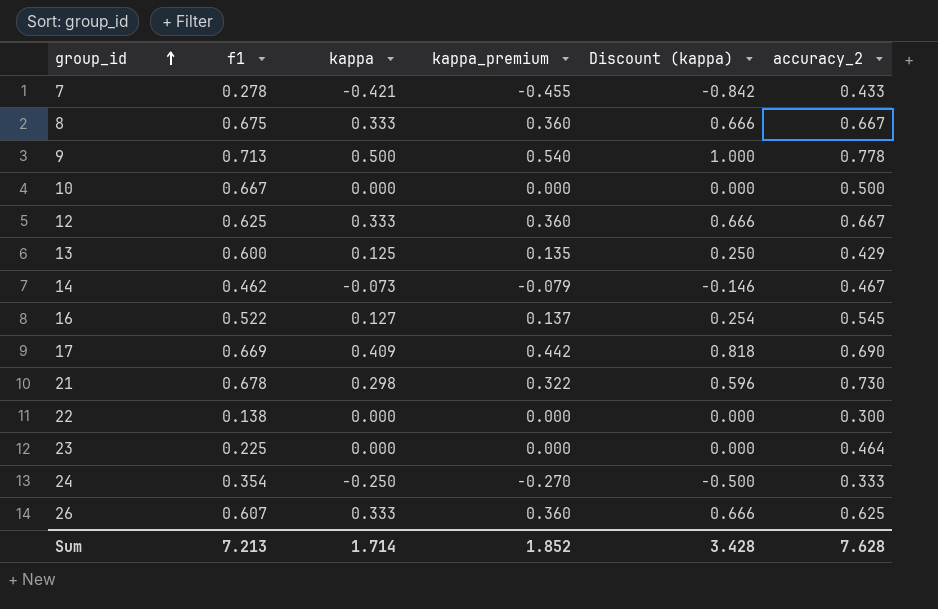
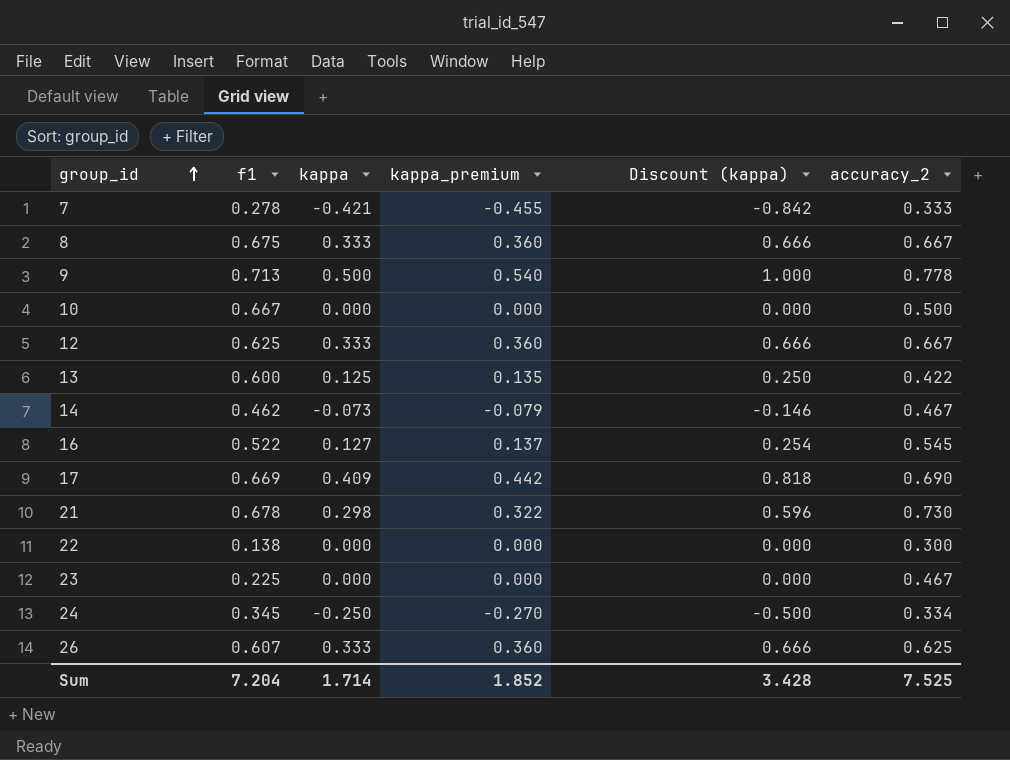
7 | accuracy_2: 0.433 -> 0.333
13 | accuracy_2: 0.429 -> 0.422
23 | accuracy_2: 0.464 -> 0.467
24 | f1: 0.354 -> 0.345
24 | accuracy_2: 0.333 -> 0.334
Sum | f1: 7.213 -> 7.204
Sum | accuracy_2: 7.628 -> 7.525

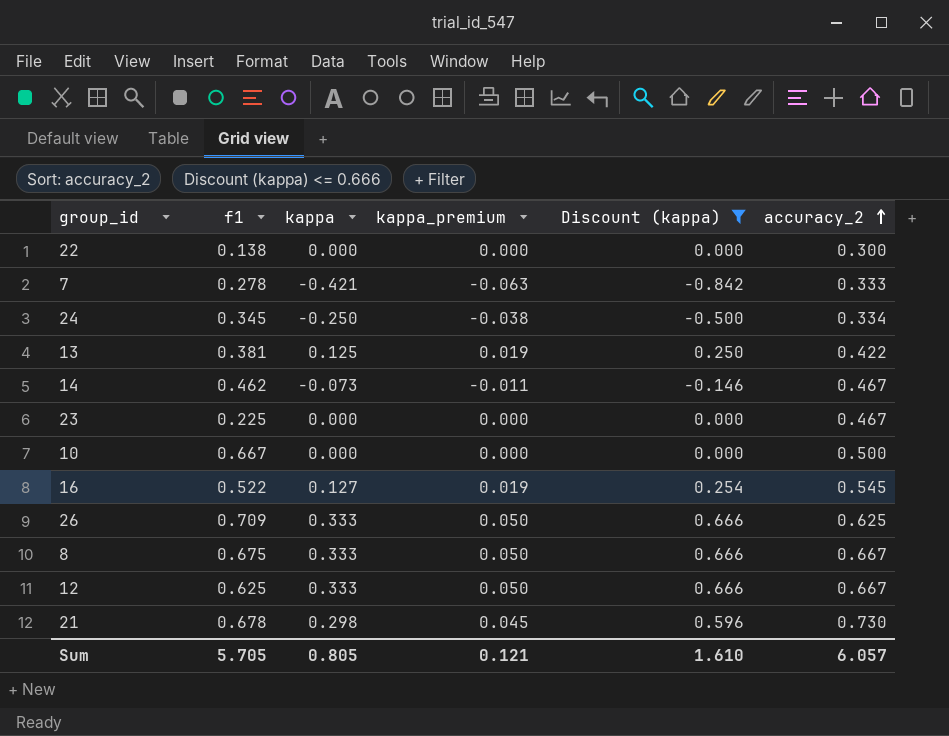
filter: none -> Discount (kappa) <= 0.666
row order: group_id ascending -> accuracy_2 ascending
column kappa_premium | formula: [kappa] * 1.08 -> [kappa] * 0.15
13 | f1: 0.600 -> 0.381
26 | f1: 0.607 -> 0.709
Sum | f1: 7.204 -> 5.705
Sum | kappa: 1.714 -> 0.805
Sum | kappa_premium: 1.852 -> 0.121
Sum | Discount (kappa): 3.428 -> 1.610
Sum | accuracy_2: 7.525 -> 6.057

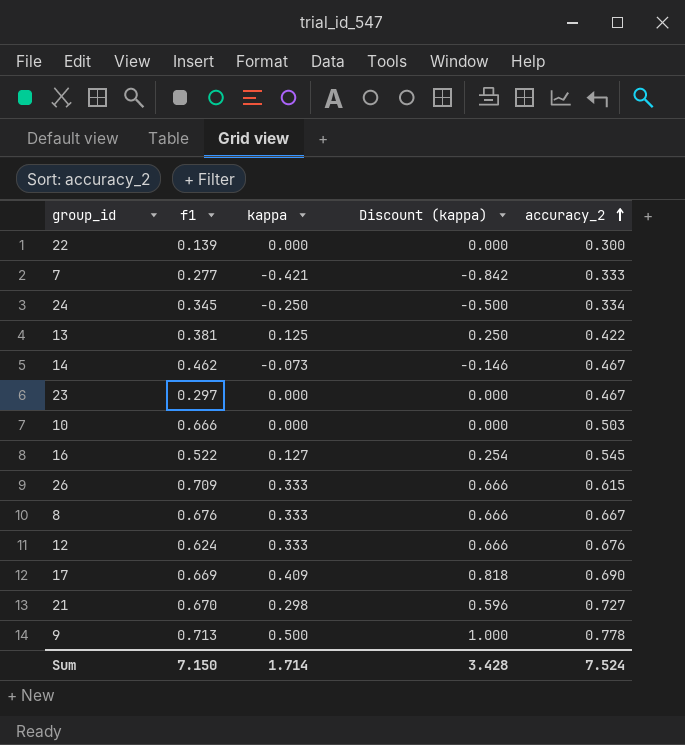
filter: Discount (kappa) <= 0.666 -> none
column kappa_premium | formula: [kappa] * 0.15 -> none
22 | f1: 0.138 -> 0.139
7 | f1: 0.278 -> 0.277
23 | f1: 0.225 -> 0.297
10 | f1: 0.667 -> 0.666
10 | accuracy_2: 0.500 -> 0.503
26 | accuracy_2: 0.625 -> 0.615
8 | f1: 0.675 -> 0.676
12 | f1: 0.625 -> 0.624
12 | accuracy_2: 0.667 -> 0.676
21 | f1: 0.678 -> 0.670
21 | accuracy_2: 0.730 -> 0.727
Sum | f1: 5.705 -> 7.150
Sum | kappa: 0.805 -> 1.714
Sum | Discount (kappa): 1.610 -> 3.428
Sum | accuracy_2: 6.057 -> 7.524

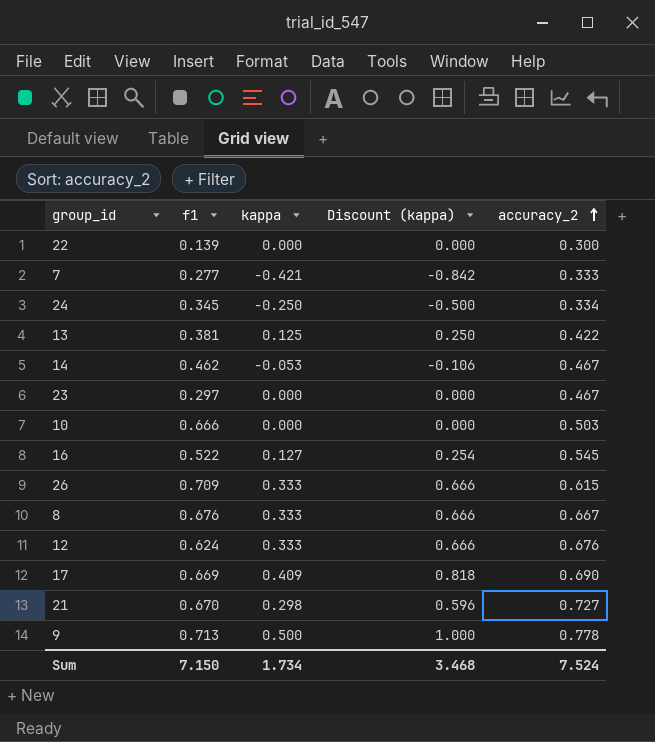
14 | kappa: -0.073 -> -0.053
14 | Discount (kappa): -0.146 -> -0.106
Sum | kappa: 1.714 -> 1.734
Sum | Discount (kappa): 3.428 -> 3.468

